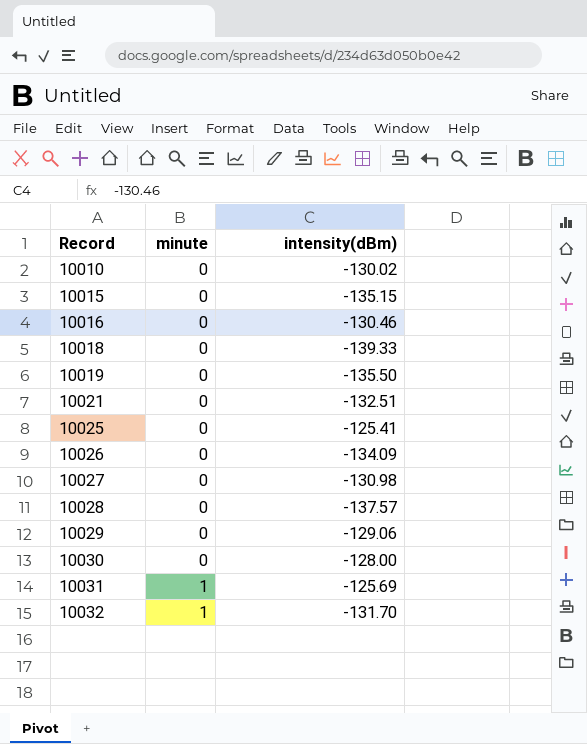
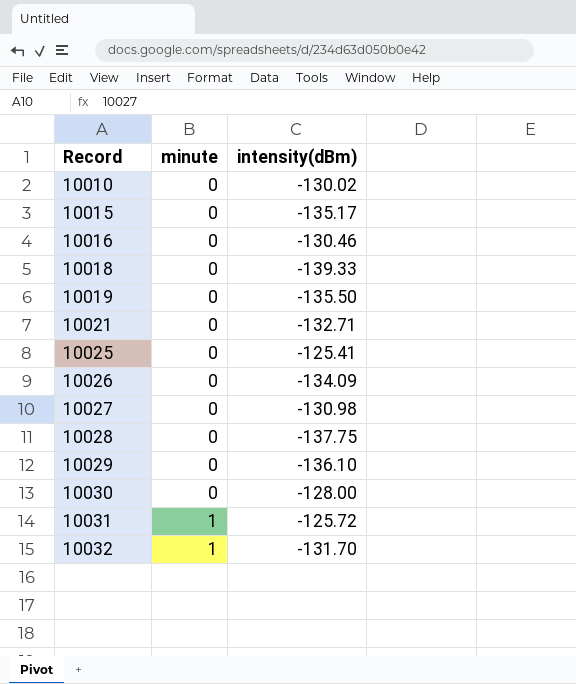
10015 | intensity(dBm): -135.15 -> -135.17
10021 | intensity(dBm): -132.51 -> -132.71
10028 | intensity(dBm): -137.57 -> -137.75
10029 | intensity(dBm): -129.06 -> -136.10
10031 | intensity(dBm): -125.69 -> -125.72

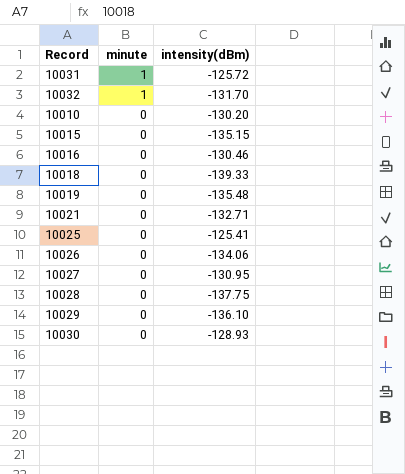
row order: Record ascending -> minute descending
10010 | intensity(dBm): -130.02 -> -130.20
10015 | intensity(dBm): -135.17 -> -135.15
10019 | intensity(dBm): -135.50 -> -135.48
10026 | intensity(dBm): -134.09 -> -134.06
10027 | intensity(dBm): -130.98 -> -130.95
10030 | intensity(dBm): -128.00 -> -128.93

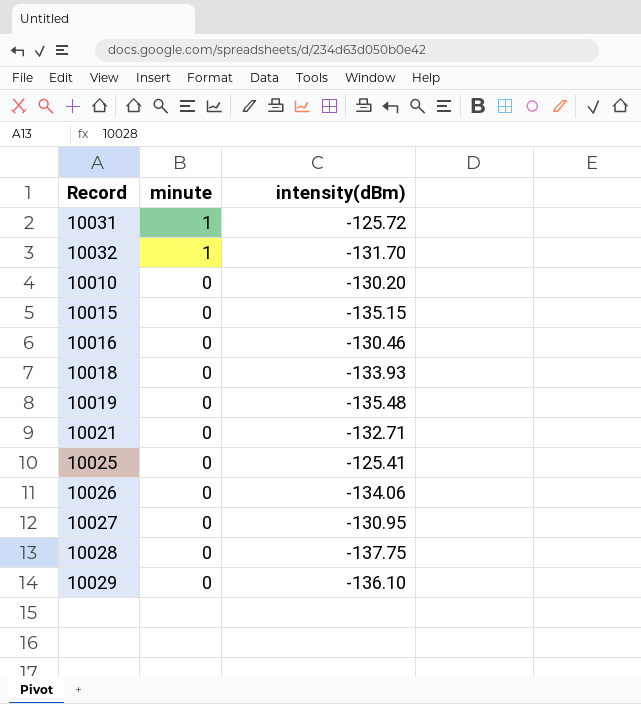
row 10030: 0 | -128.93 -> none
10018 | intensity(dBm): -139.33 -> -133.93

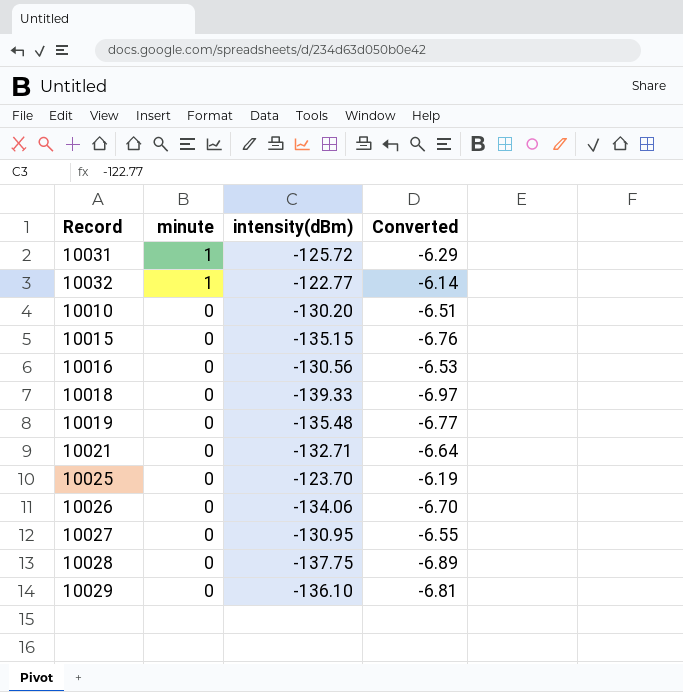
column Converted | formula: none -> [intensity(dBm)] * 0.05
10032 | intensity(dBm): -131.70 -> -122.77
10016 | intensity(dBm): -130.46 -> -130.56
10018 | intensity(dBm): -133.93 -> -139.33
10025 | intensity(dBm): -125.41 -> -123.70

